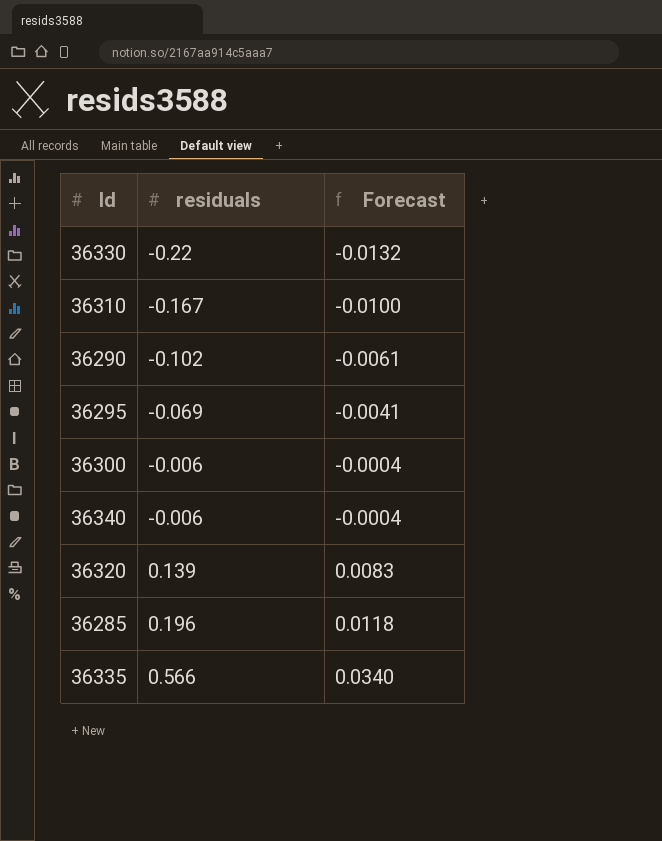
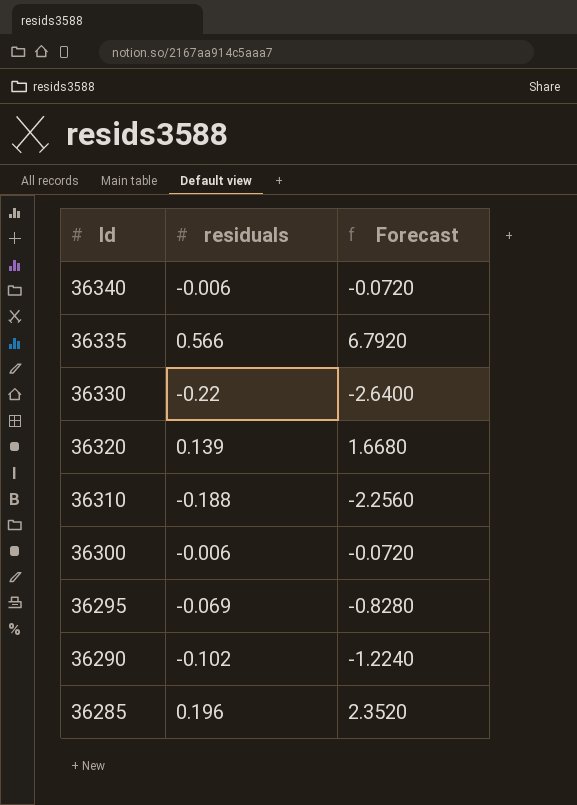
row order: residuals ascending -> Id descending
column Forecast | formula: [residuals] * 0.06 -> [residuals] * 12
36310 | residuals: -0.167 -> -0.188

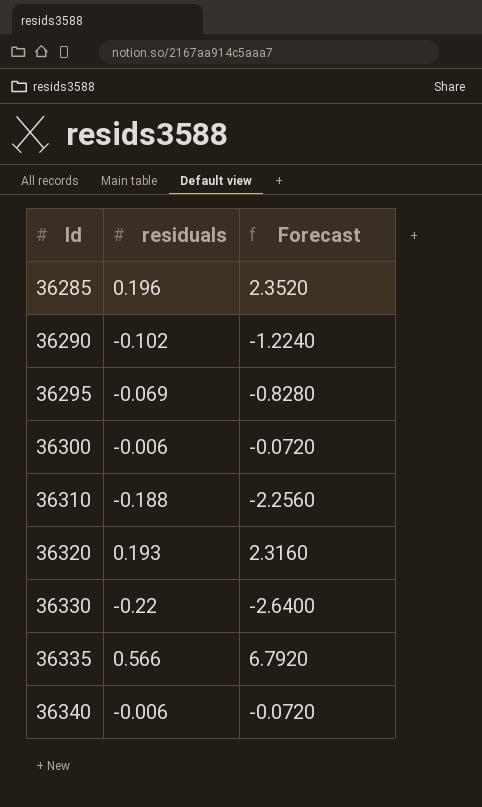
row order: Id descending -> Id ascending
36320 | residuals: 0.139 -> 0.193
36320 | Forecast: 1.6680 -> 2.3160

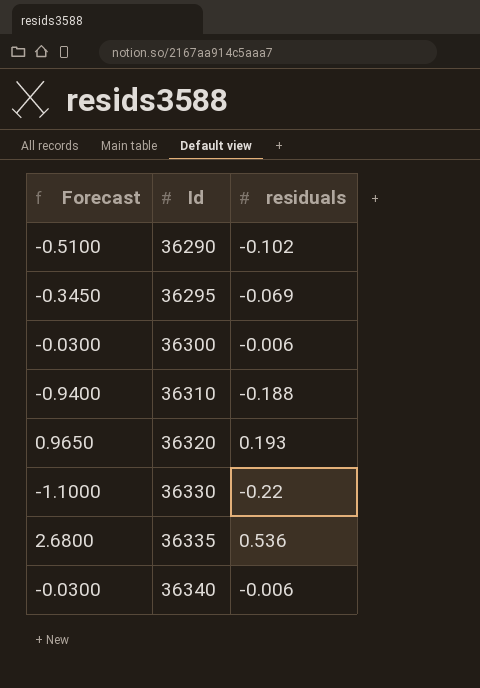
column Forecast | formula: [residuals] * 12 -> [residuals] * 5
column Forecast | position: 3 -> 1
row 36285: 0.196 | 2.3520 -> none
36335 | residuals: 0.566 -> 0.536

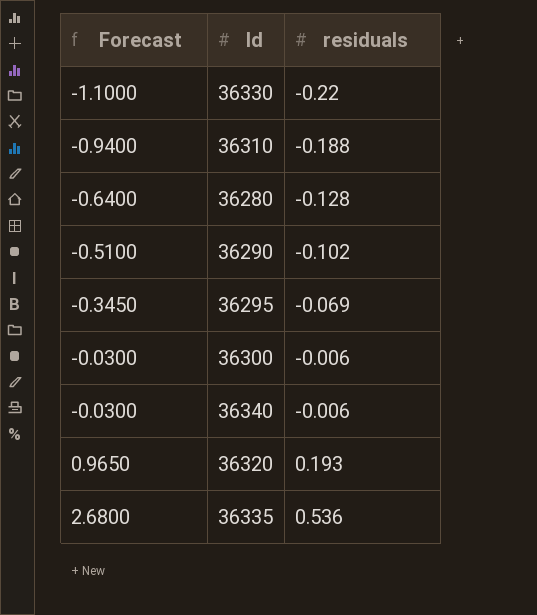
row order: Id ascending -> Forecast ascending
row 36280: none -> -0.6400 | -0.128

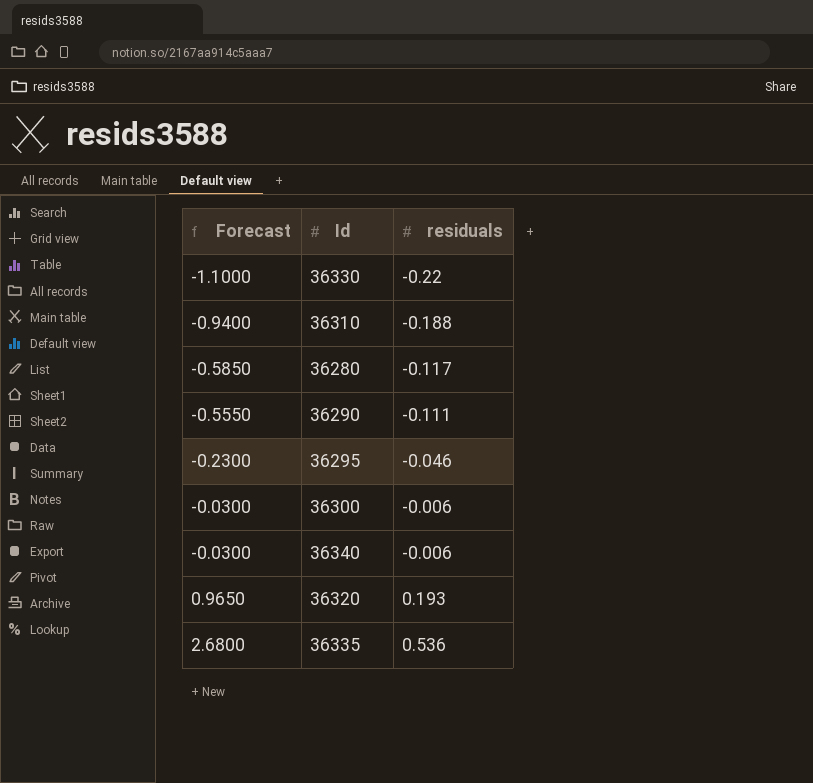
36280 | Forecast: -0.6400 -> -0.5850
36280 | residuals: -0.128 -> -0.117
36290 | Forecast: -0.5100 -> -0.5550
36290 | residuals: -0.102 -> -0.111
36295 | Forecast: -0.3450 -> -0.2300
36295 | residuals: -0.069 -> -0.046

